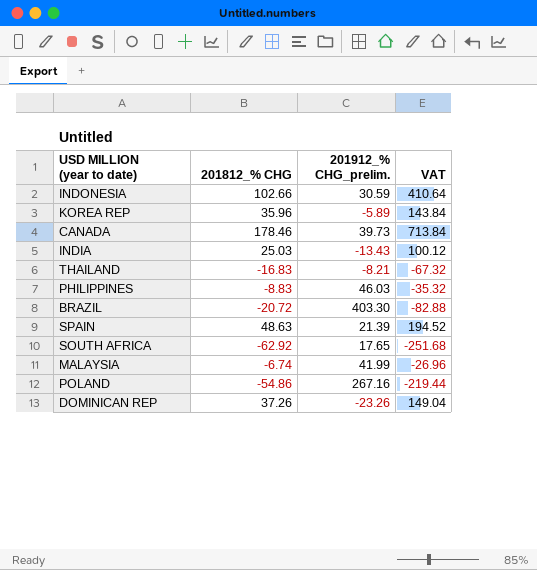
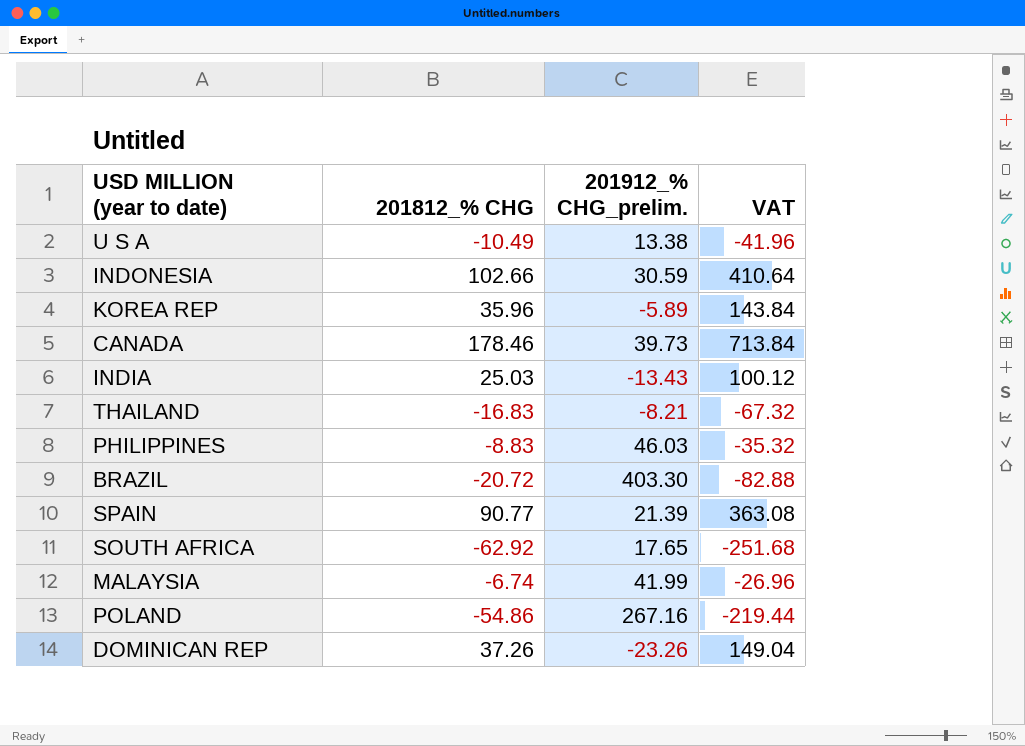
row U S A: none -> -10.49 | 13.38 | -41.96
SPAIN | 201812_% CHG: 48.63 -> 90.77
SPAIN | VAT: 194.52 -> 363.08

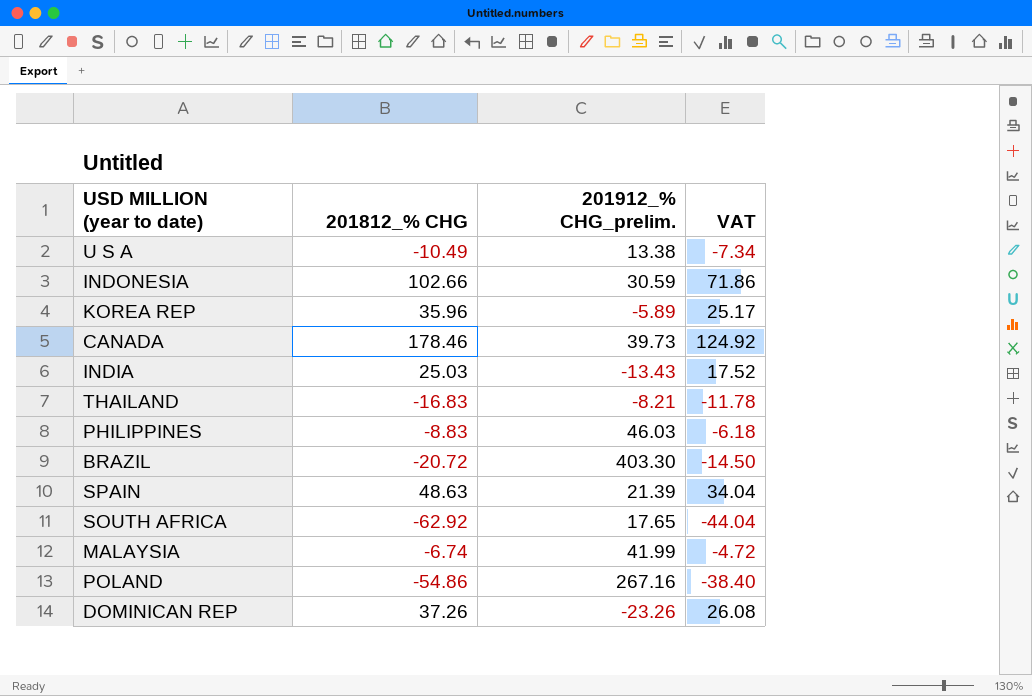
column VAT | formula: [201812_% CHG] * 4 -> [201812_% CHG] * 0.7
SPAIN | 201812_% CHG: 90.77 -> 48.63

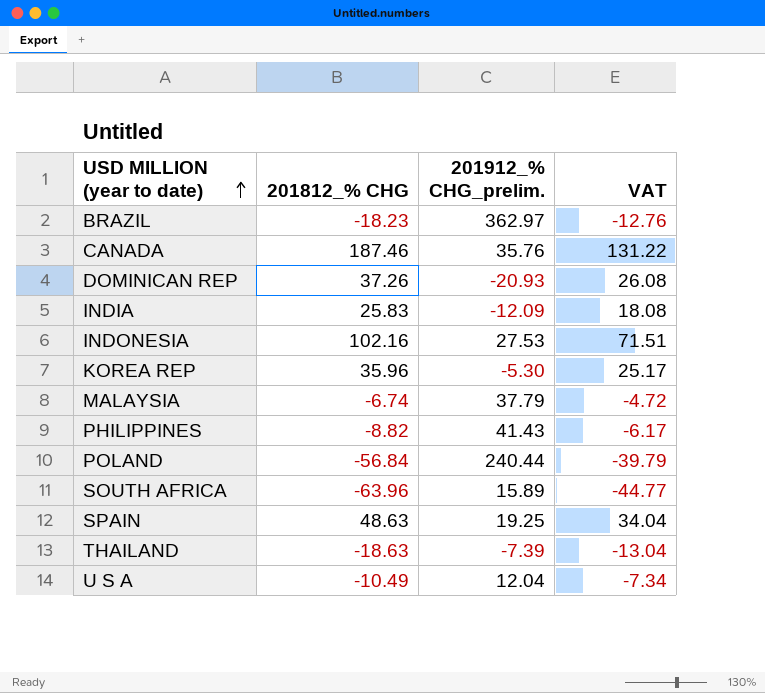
row order: none -> USD MILLION (year to date) ascending
BRAZIL | 201812_% CHG: -20.72 -> -18.23
BRAZIL | 201912_% CHG_prelim.: 403.30 -> 362.97
BRAZIL | VAT: -14.50 -> -12.76
CANADA | 201812_% CHG: 178.46 -> 187.46
CANADA | 201912_% CHG_prelim.: 39.73 -> 35.76
CANADA | VAT: 124.92 -> 131.22
DOMINICAN REP | 201912_% CHG_prelim.: -23.26 -> -20.93
INDIA | 201812_% CHG: 25.03 -> 25.83
INDIA | 201912_% CHG_prelim.: -13.43 -> -12.09
INDIA | VAT: 17.52 -> 18.08
INDONESIA | 201812_% CHG: 102.66 -> 102.16
INDONESIA | 201912_% CHG_prelim.: 30.59 -> 27.53
INDONESIA | VAT: 71.86 -> 71.51
KOREA REP | 201912_% CHG_prelim.: -5.89 -> -5.30
MALAYSIA | 201912_% CHG_prelim.: 41.99 -> 37.79
PHILIPPINES | 201812_% CHG: -8.83 -> -8.82
PHILIPPINES | 201912_% CHG_prelim.: 46.03 -> 41.43
PHILIPPINES | VAT: -6.18 -> -6.17
POLAND | 201812_% CHG: -54.86 -> -56.84
POLAND | 201912_% CHG_prelim.: 267.16 -> 240.44
POLAND | VAT: -38.40 -> -39.79
SOUTH AFRICA | 201812_% CHG: -62.92 -> -63.96
SOUTH AFRICA | 201912_% CHG_prelim.: 17.65 -> 15.89
SOUTH AFRICA | VAT: -44.04 -> -44.77
SPAIN | 201912_% CHG_prelim.: 21.39 -> 19.25
THAILAND | 201812_% CHG: -16.83 -> -18.63
THAILAND | 201912_% CHG_prelim.: -8.21 -> -7.39
THAILAND | VAT: -11.78 -> -13.04
U S A | 201912_% CHG_prelim.: 13.38 -> 12.04

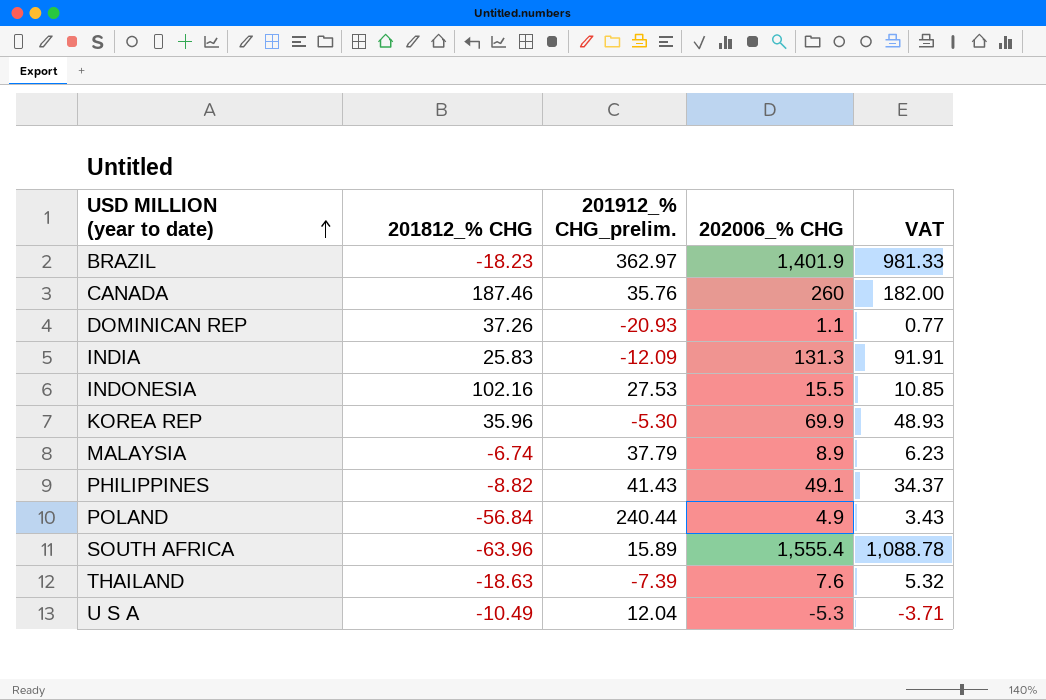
column 202006_% CHG | position: none -> 4
column VAT | formula: [201812_% CHG] * 0.7 -> [202006_% CHG] * 0.7
row SPAIN: 48.63 | 19.25 | 34.04 -> none

